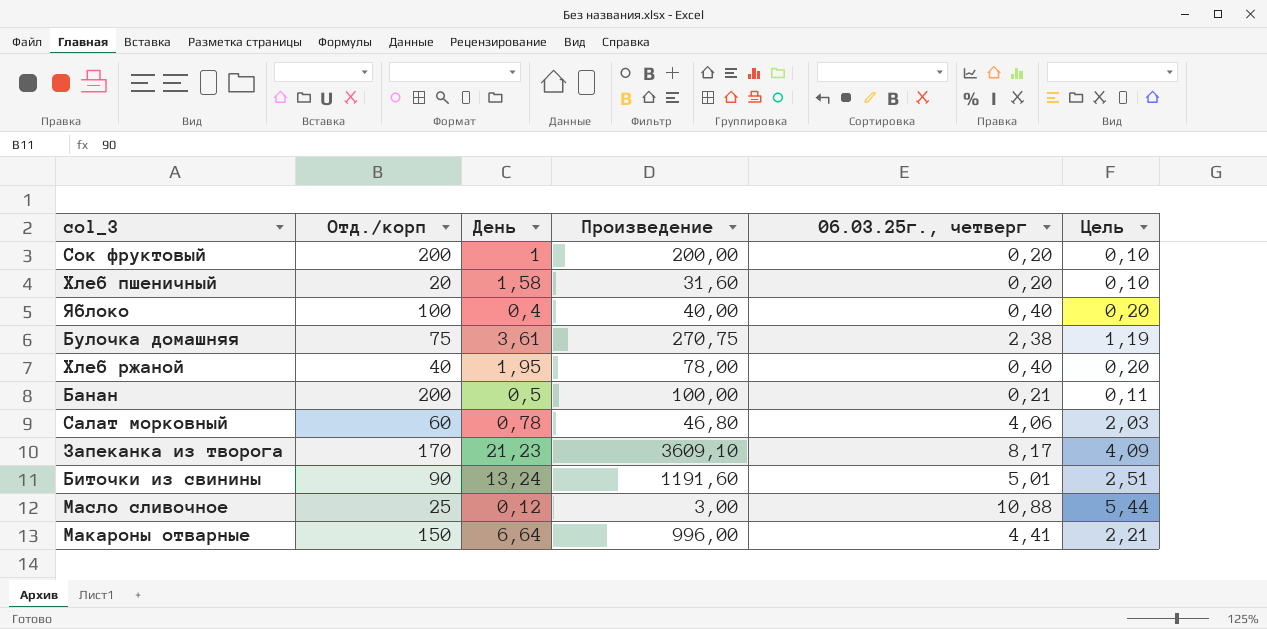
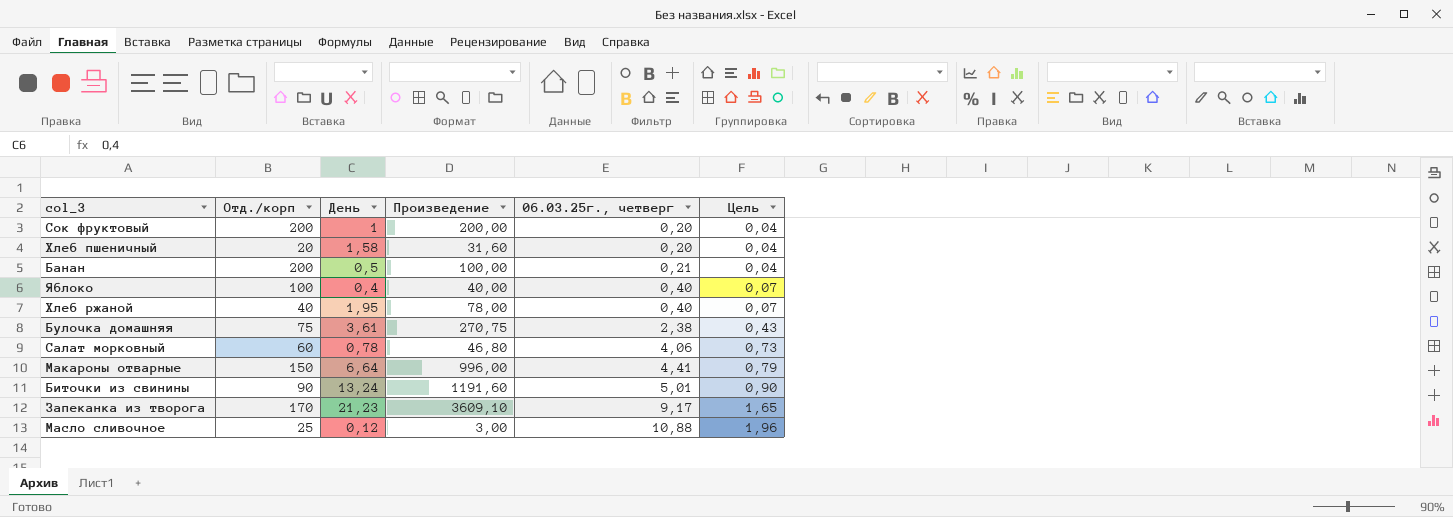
row order: none -> 06.03.25г., четверг ascending
column Цель | formula: [06.03.25г., четверг] * 0,5 -> [06.03.25г., четверг] * 0,18
Запеканка из творога | 06.03.25г., четверг: 8,17 -> 9,17

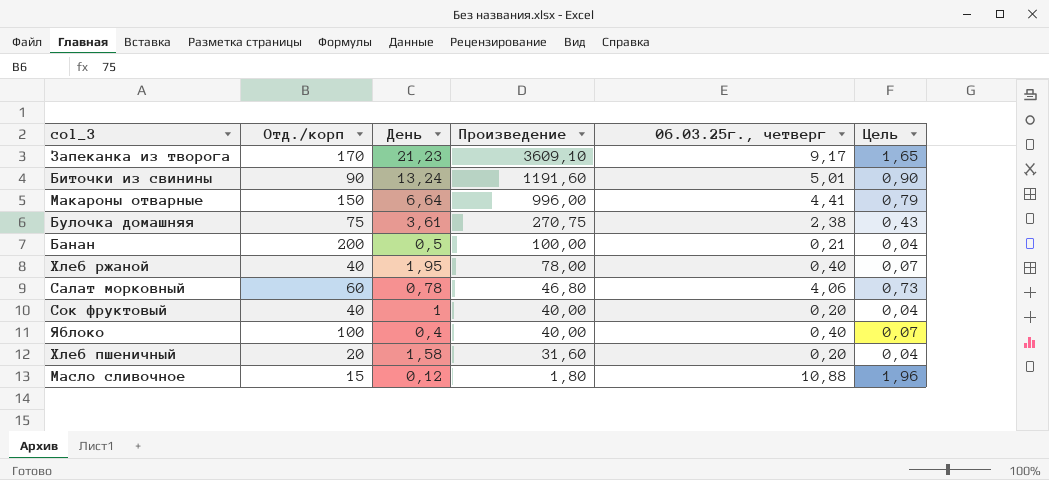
row order: 06.03.25г., четверг ascending -> Произведение descending
Сок фруктовый | Отд./корп: 200 -> 40
Сок фруктовый | Произведение: 200,00 -> 40,00
Масло сливочное | Отд./корп: 25 -> 15
Масло сливочное | Произведение: 3,00 -> 1,80

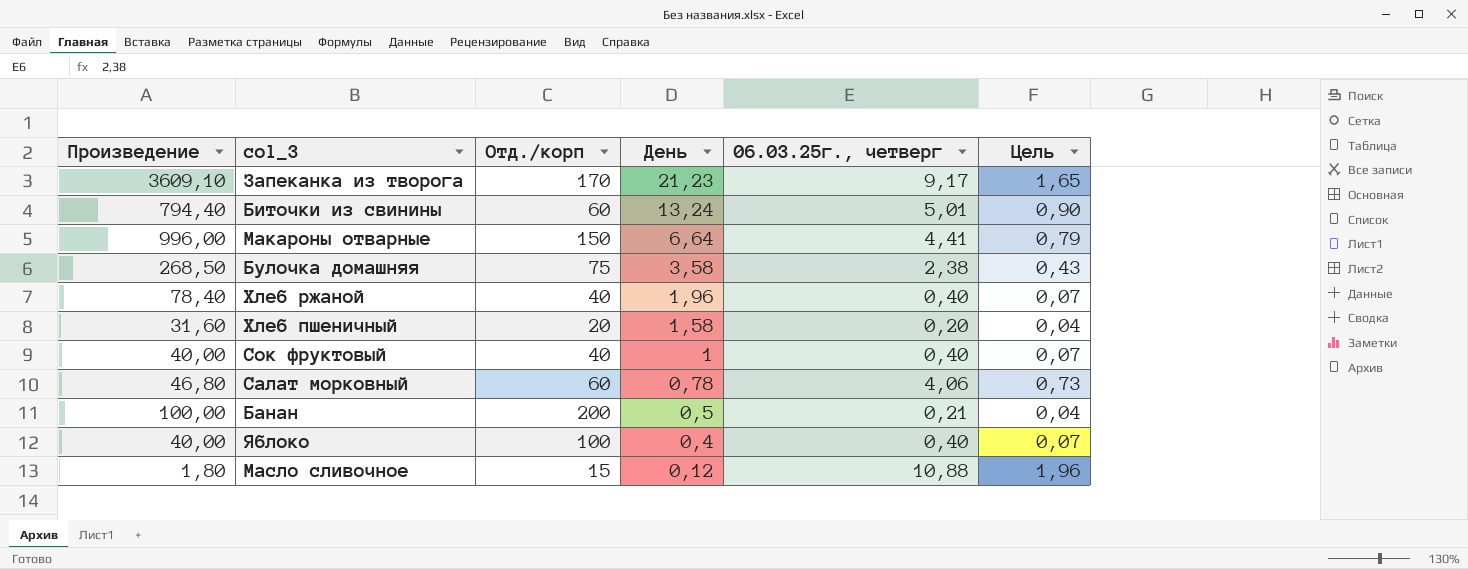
row order: Произведение descending -> День descending
column Произведение | position: 4 -> 1
Биточки из свинины | Произведение: 1191,60 -> 794,40
Биточки из свинины | Отд./корп: 90 -> 60
Булочка домашняя | Произведение: 270,75 -> 268,50
Булочка домашняя | День: 3,61 -> 3,58
Хлеб ржаной | Произведение: 78,00 -> 78,40
Хлеб ржаной | День: 1,95 -> 1,96
Сок фруктовый | 06.03.25г., четверг: 0,20 -> 0,40
Сок фруктовый | Цель: 0,04 -> 0,07

